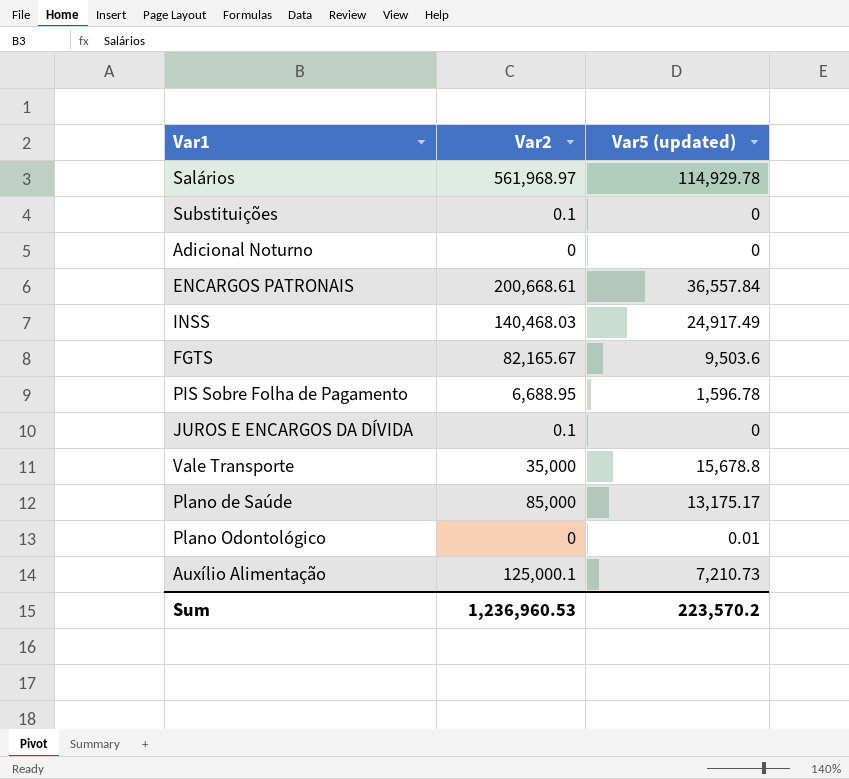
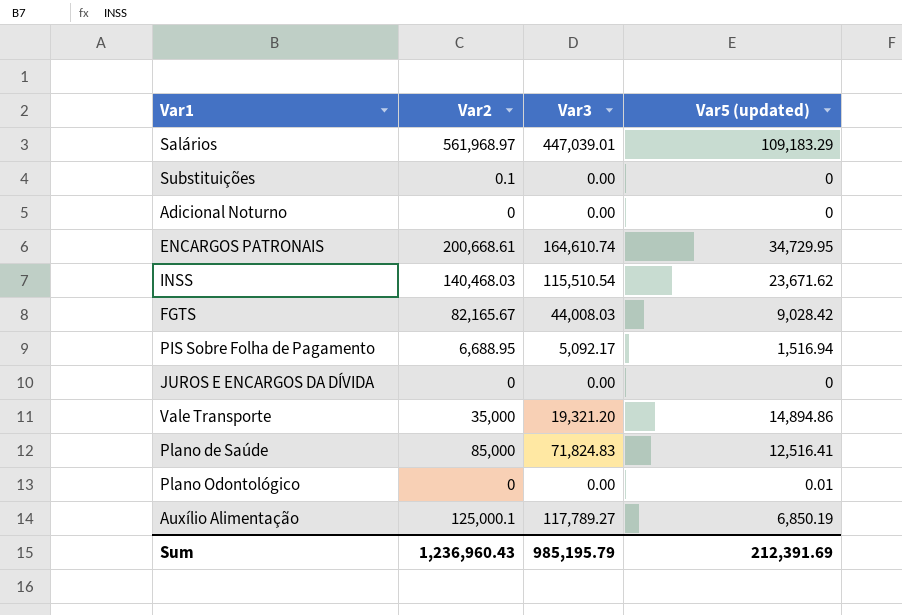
column Var3 | position: none -> 3
Salários | Var5 (updated): 114,929.78 -> 109,183.29
ENCARGOS PATRONAIS | Var5 (updated): 36,557.84 -> 34,729.95
INSS | Var5 (updated): 24,917.49 -> 23,671.62
FGTS | Var5 (updated): 9,503.6 -> 9,028.42
PIS Sobre Folha de Pagamento | Var5 (updated): 1,596.78 -> 1,516.94
JUROS E ENCARGOS DA DÍVIDA | Var2: 0.1 -> 0
Vale Transporte | Var5 (updated): 15,678.8 -> 14,894.86
Plano de Saúde | Var5 (updated): 13,175.17 -> 12,516.41
Auxílio Alimentação | Var5 (updated): 7,210.73 -> 6,850.19
Sum | Var2: 1,236,960.53 -> 1,236,960.43
Sum | Var5 (updated): 223,570.2 -> 212,391.69

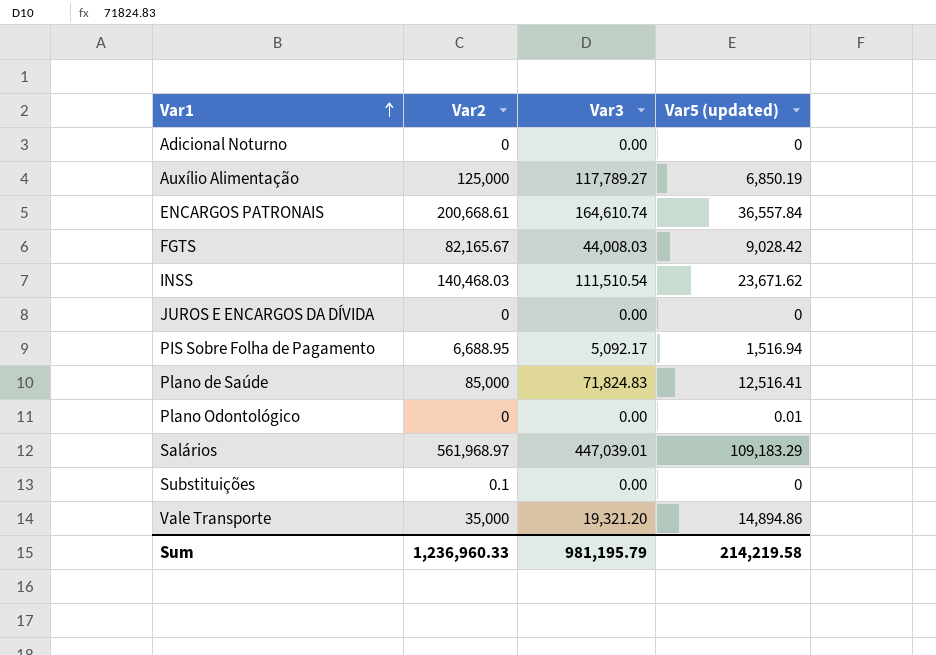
row order: none -> Var1 ascending
Auxílio Alimentação | Var2: 125,000.1 -> 125,000
ENCARGOS PATRONAIS | Var5 (updated): 34,729.95 -> 36,557.84
INSS | Var3: 115,510.54 -> 111,510.54
Sum | Var2: 1,236,960.43 -> 1,236,960.33
Sum | Var3: 985,195.79 -> 981,195.79
Sum | Var5 (updated): 212,391.69 -> 214,219.58

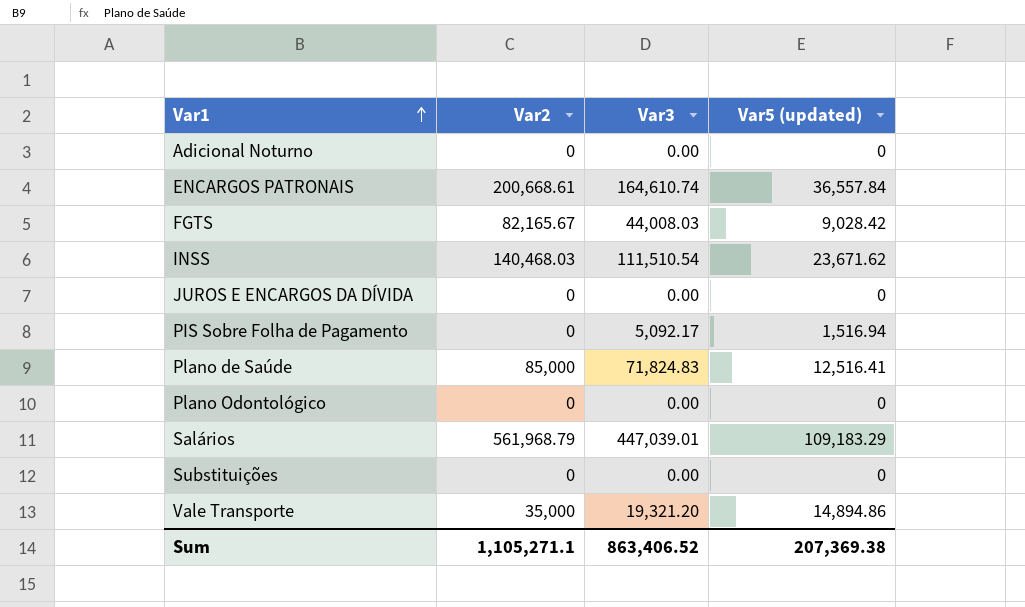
row Auxílio Alimentação: 125,000 | 117,789.27 | 6,850.19 -> none
PIS Sobre Folha de Pagamento | Var2: 6,688.95 -> 0
Plano Odontológico | Var5 (updated): 0.01 -> 0
Salários | Var2: 561,968.97 -> 561,968.79
Substituições | Var2: 0.1 -> 0
Sum | Var2: 1,236,960.33 -> 1,105,271.1
Sum | Var3: 981,195.79 -> 863,406.52
Sum | Var5 (updated): 214,219.58 -> 207,369.38

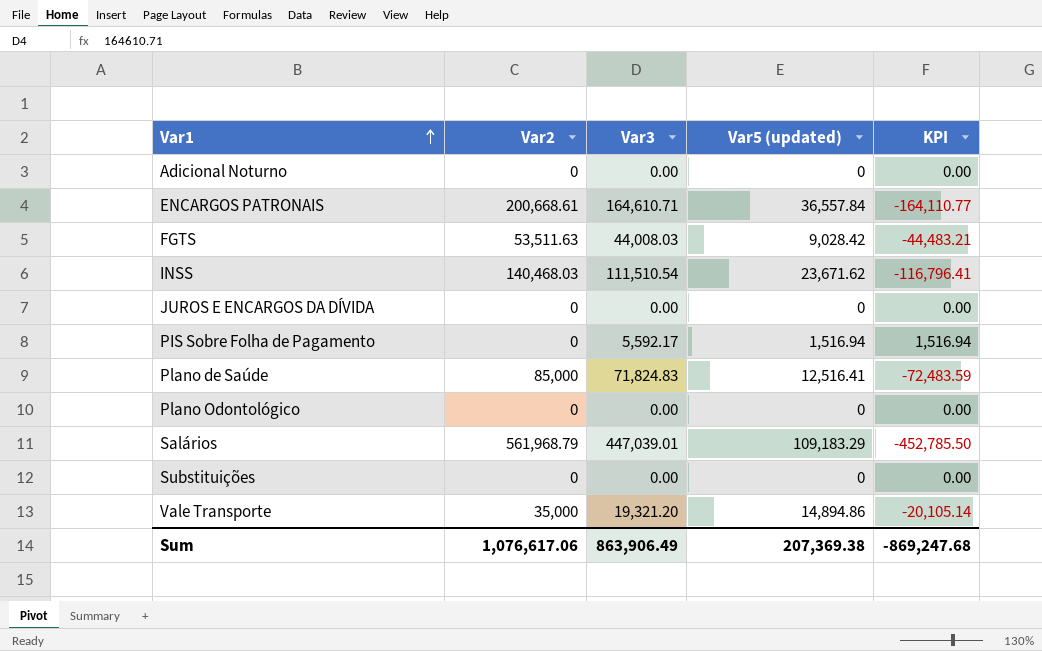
column KPI | formula: none -> [Var5 (updated)] - [Var2]
ENCARGOS PATRONAIS | Var3: 164,610.74 -> 164,610.71
FGTS | Var2: 82,165.67 -> 53,511.63
PIS Sobre Folha de Pagamento | Var3: 5,092.17 -> 5,592.17
Sum | Var2: 1,105,271.1 -> 1,076,617.06
Sum | Var3: 863,406.52 -> 863,906.49

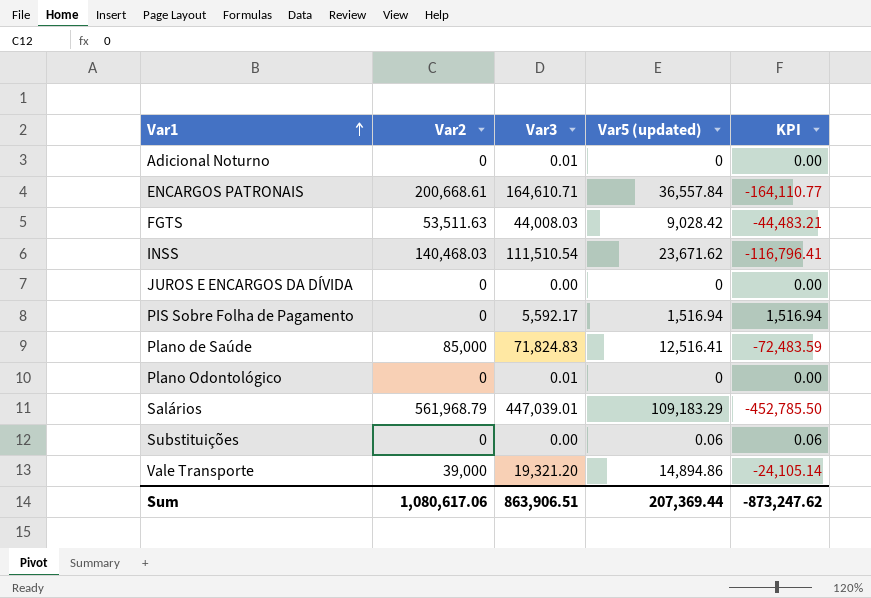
Adicional Noturno | Var3: 0.00 -> 0.01
Plano Odontológico | Var3: 0.00 -> 0.01
Substituições | Var5 (updated): 0 -> 0.06
Substituições | KPI: 0.00 -> 0.06
Vale Transporte | Var2: 35,000 -> 39,000
Vale Transporte | KPI: -20,105.14 -> -24,105.14
Sum | Var2: 1,076,617.06 -> 1,080,617.06
Sum | Var3: 863,906.49 -> 863,906.51
Sum | Var5 (updated): 207,369.38 -> 207,369.44
Sum | KPI: -869,247.68 -> -873,247.62

